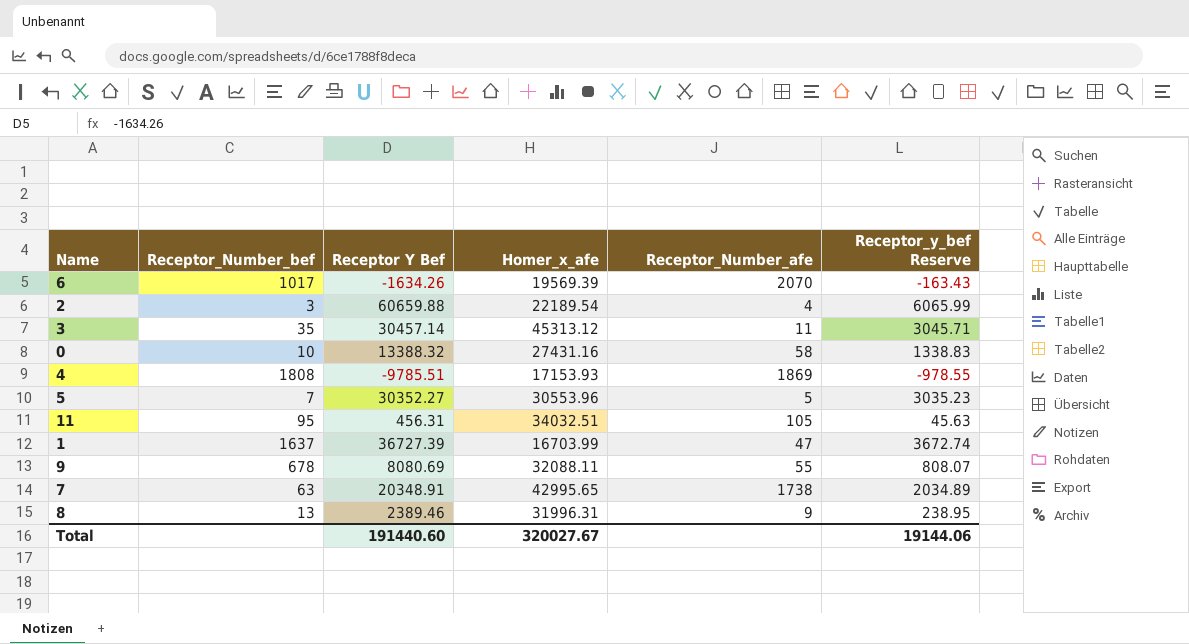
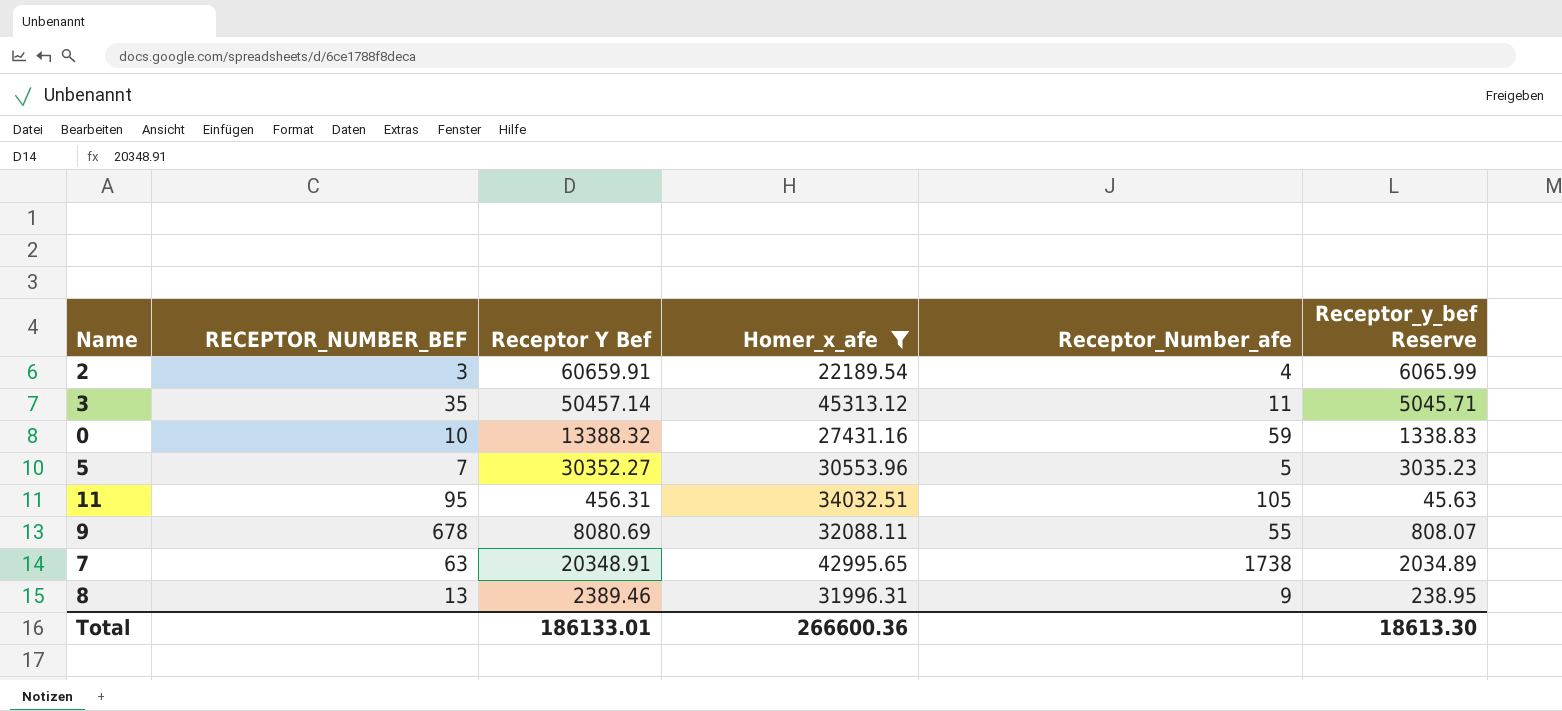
filter: none -> Homer_x_afe >= 22189.54
column name: Receptor_Number_bef -> RECEPTOR_NUMBER_BEF
2 | Receptor Y Bef: 60659.88 -> 60659.91
3 | Receptor Y Bef: 30457.14 -> 50457.14
3 | Receptor_y_bef Reserve: 3045.71 -> 5045.71
0 | Receptor_Number_afe: 58 -> 59
Total | Receptor Y Bef: 191440.60 -> 186133.01
Total | Homer_x_afe: 320027.67 -> 266600.36
Total | Receptor_y_bef Reserve: 19144.06 -> 18613.30

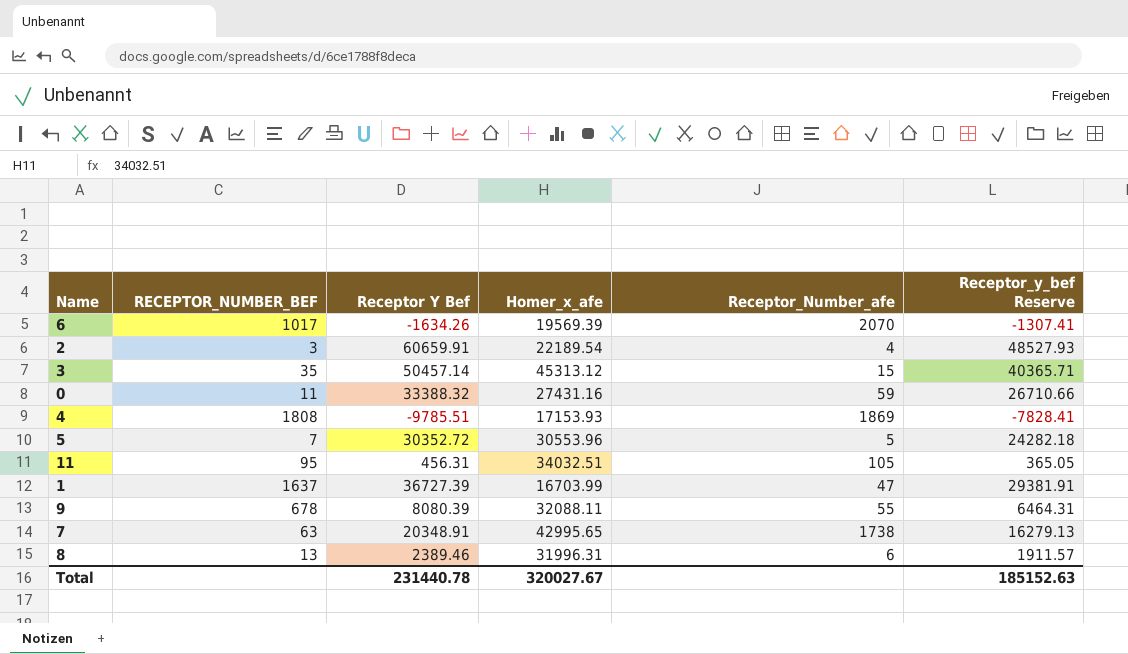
filter: Homer_x_afe >= 22189.54 -> none
column Receptor_y_bef Reserve | formula: [Receptor Y Bef] * 0.1 -> [Receptor Y Bef] * 0.8
3 | Receptor_Number_afe: 11 -> 15
0 | RECEPTOR_NUMBER_BEF: 10 -> 11
0 | Receptor Y Bef: 13388.32 -> 33388.32
5 | Receptor Y Bef: 30352.27 -> 30352.72
9 | Receptor Y Bef: 8080.69 -> 8080.39
8 | Receptor_Number_afe: 9 -> 6
Total | Receptor Y Bef: 186133.01 -> 231440.78
Total | Homer_x_afe: 266600.36 -> 320027.67
Total | Receptor_y_bef Reserve: 18613.30 -> 185152.63

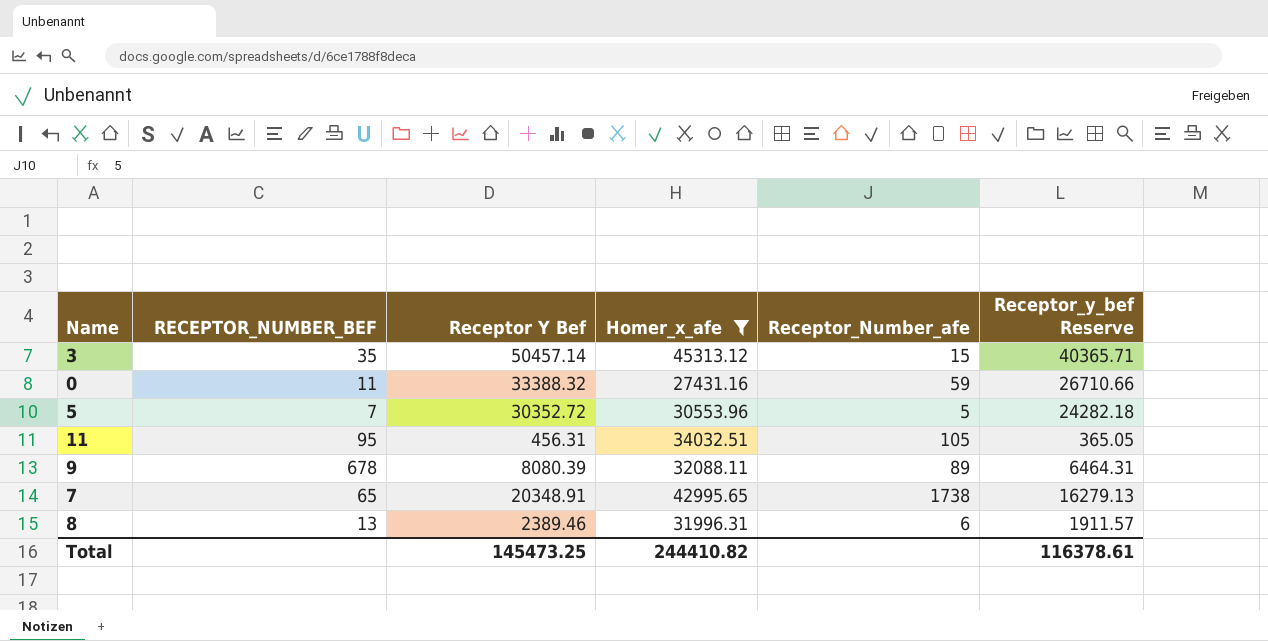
filter: none -> Homer_x_afe >= 27431.16
9 | Receptor_Number_afe: 55 -> 89
7 | RECEPTOR_NUMBER_BEF: 63 -> 65
Total | Receptor Y Bef: 231440.78 -> 145473.25
Total | Homer_x_afe: 320027.67 -> 244410.82
Total | Receptor_y_bef Reserve: 185152.63 -> 116378.61

